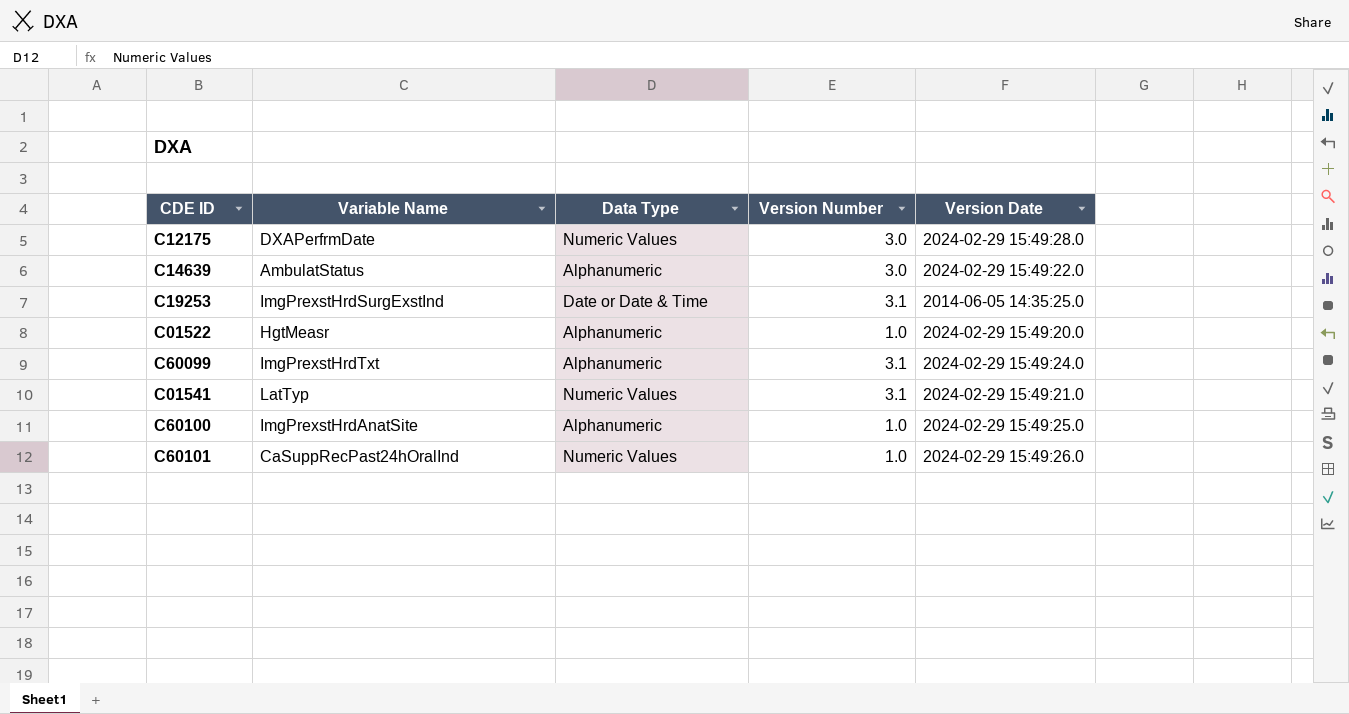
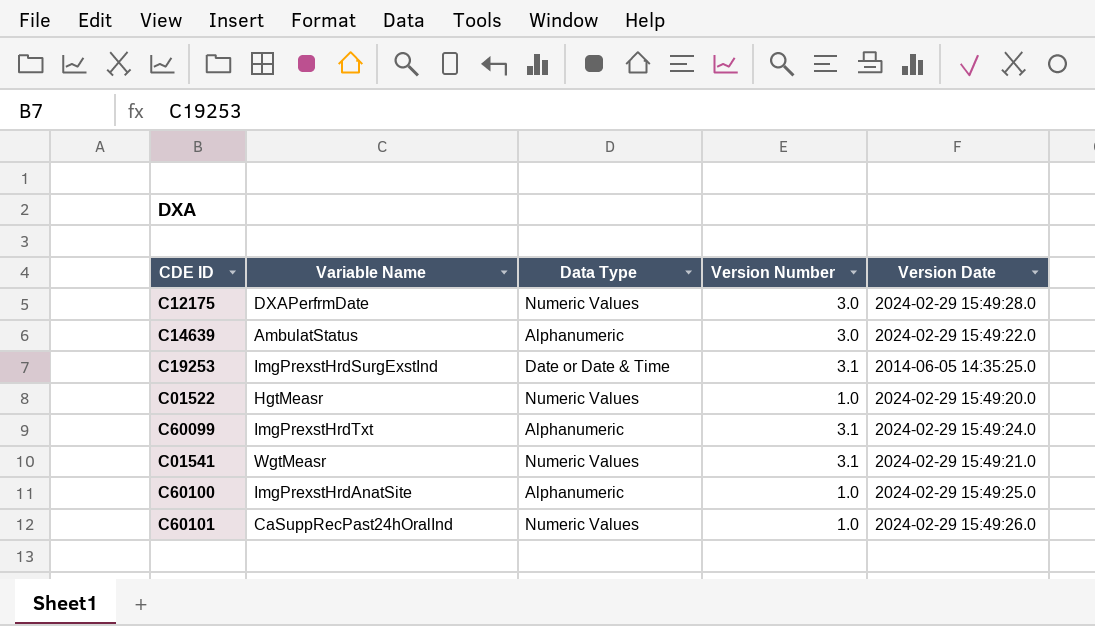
C01522 | Data Type: Alphanumeric -> Numeric Values
C01541 | Variable Name: LatTyp -> WgtMeasr

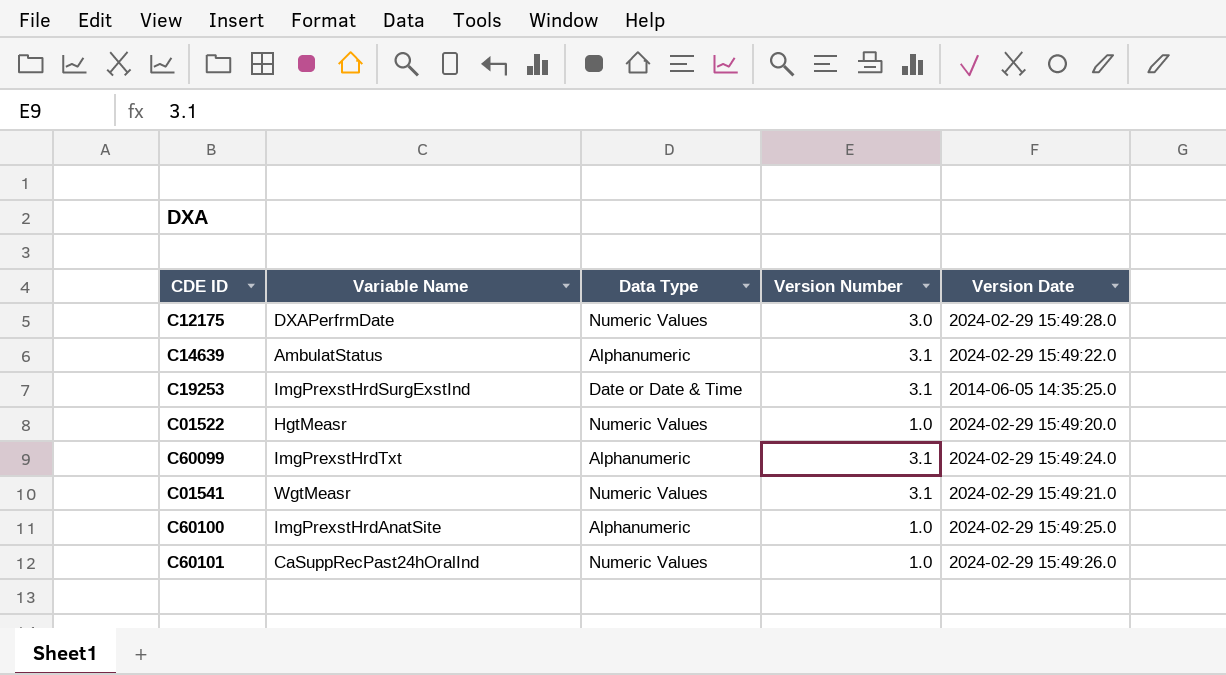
C14639 | Version Number: 3.0 -> 3.1

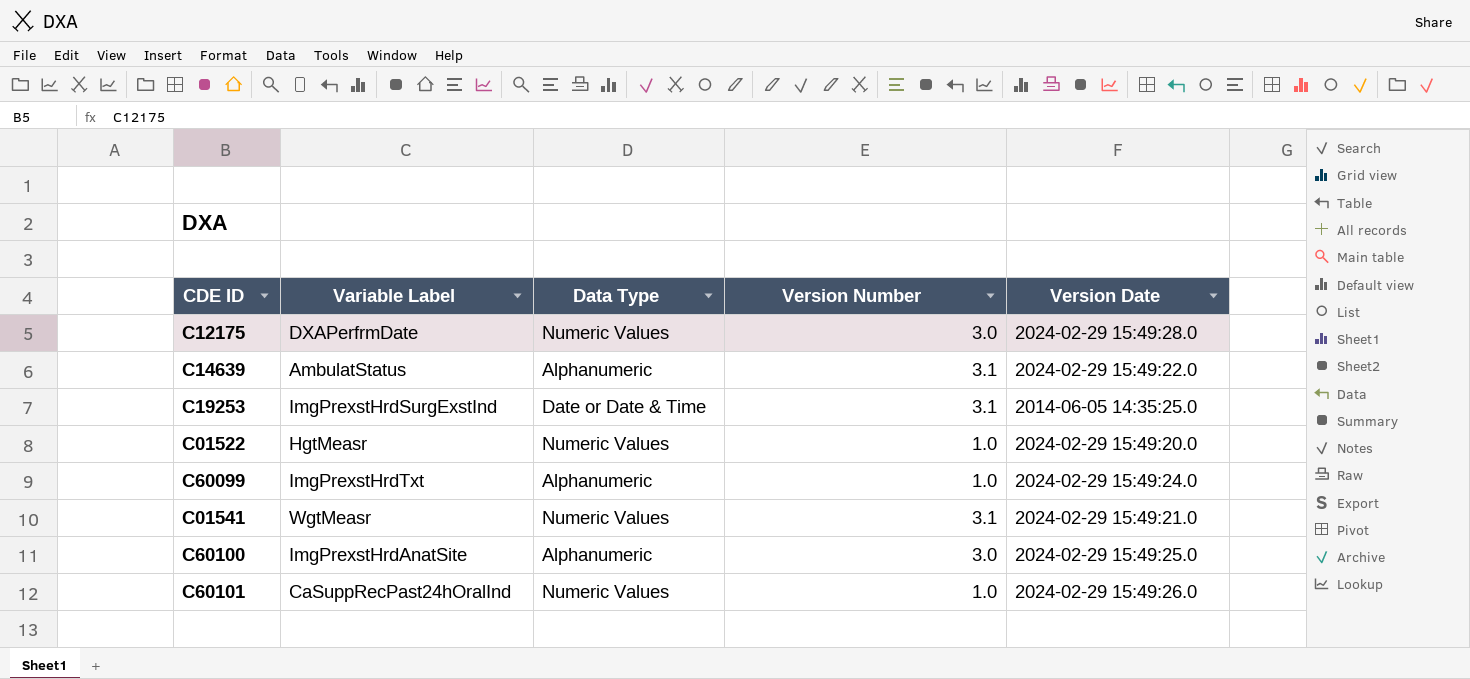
column name: Variable Name -> Variable Label
C60099 | Version Number: 3.1 -> 1.0
C60100 | Version Number: 1.0 -> 3.0

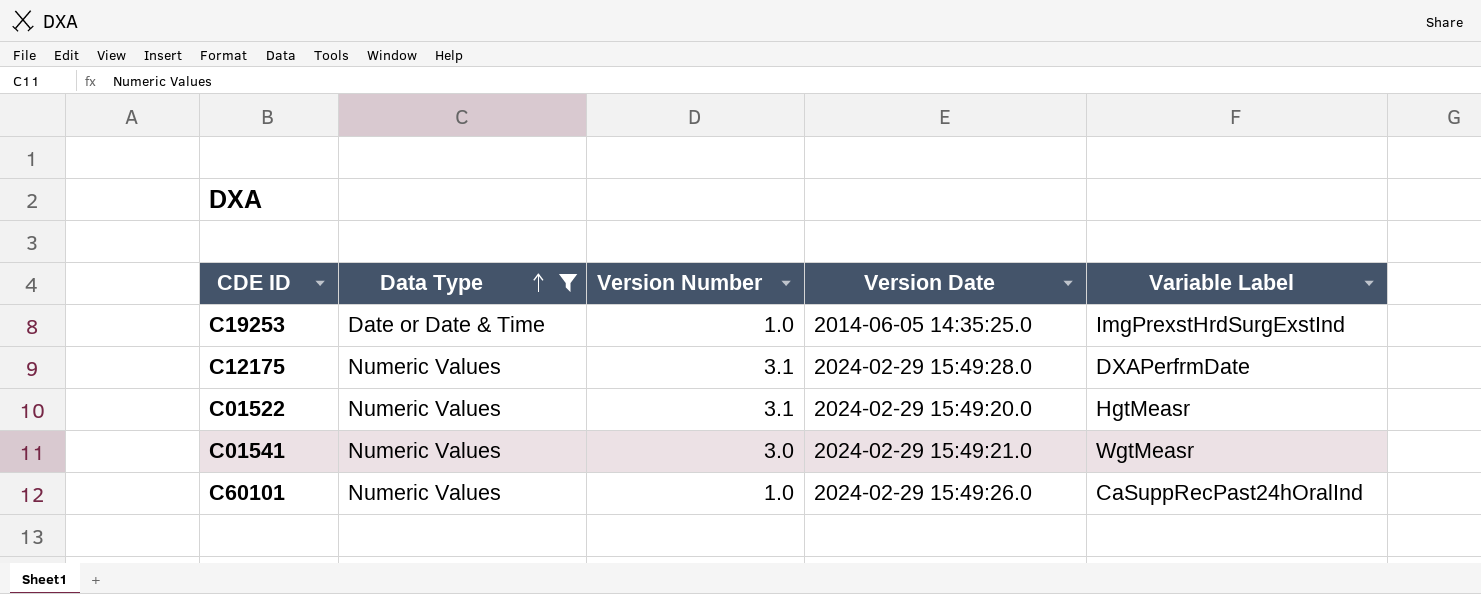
filter: none -> Data Type != Alphanumeric
row order: none -> Data Type ascending
column Variable Label | position: 2 -> 5
C19253 | Version Number: 3.1 -> 1.0
C12175 | Version Number: 3.0 -> 3.1
C01522 | Version Number: 1.0 -> 3.1
C01541 | Version Number: 3.1 -> 3.0

